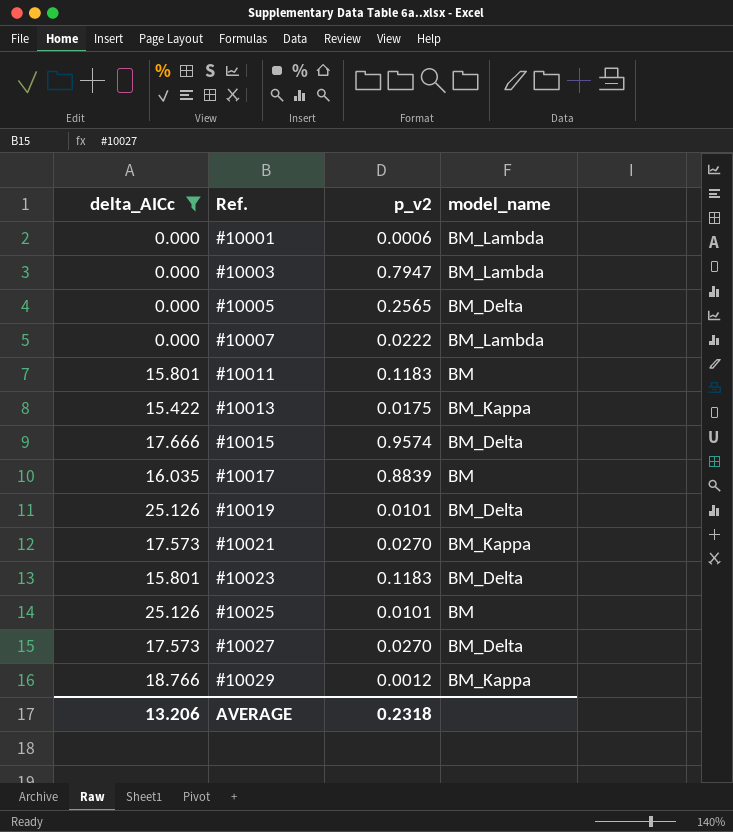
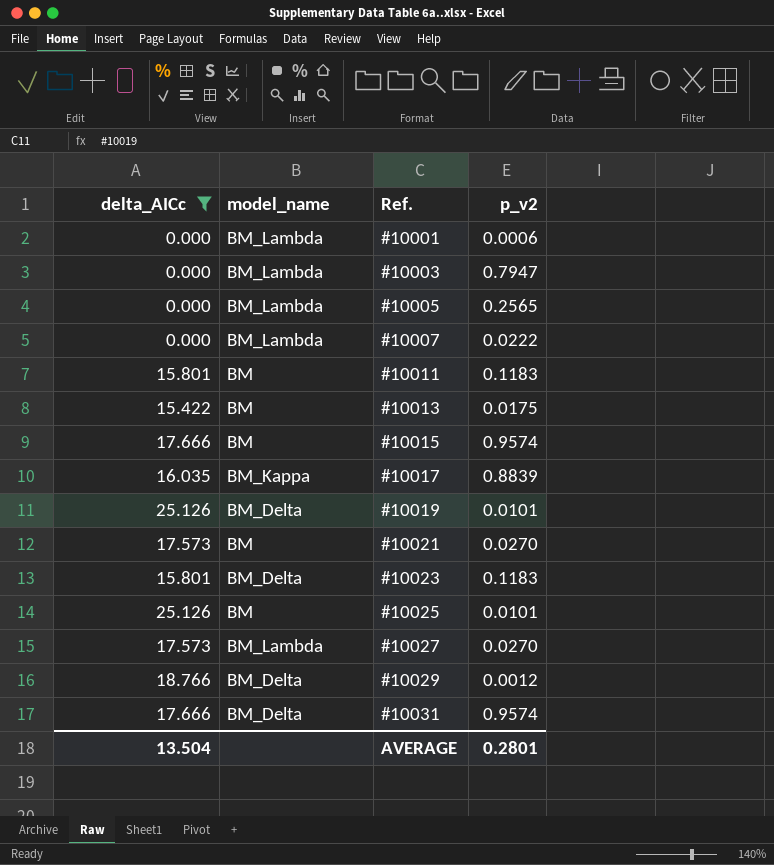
column model_name | position: 4 -> 2
#10005 | model_name: BM_Delta -> BM_Lambda
#10013 | model_name: BM_Kappa -> BM
#10015 | model_name: BM_Delta -> BM
#10017 | model_name: BM -> BM_Kappa
#10021 | model_name: BM_Kappa -> BM
#10027 | model_name: BM_Delta -> BM_Lambda
#10029 | model_name: BM_Kappa -> BM_Delta
row #10031: none -> 17.666 | BM_Delta | 0.9574
AVERAGE | delta_AICc: 13.206 -> 13.504
AVERAGE | p_v2: 0.2318 -> 0.2801

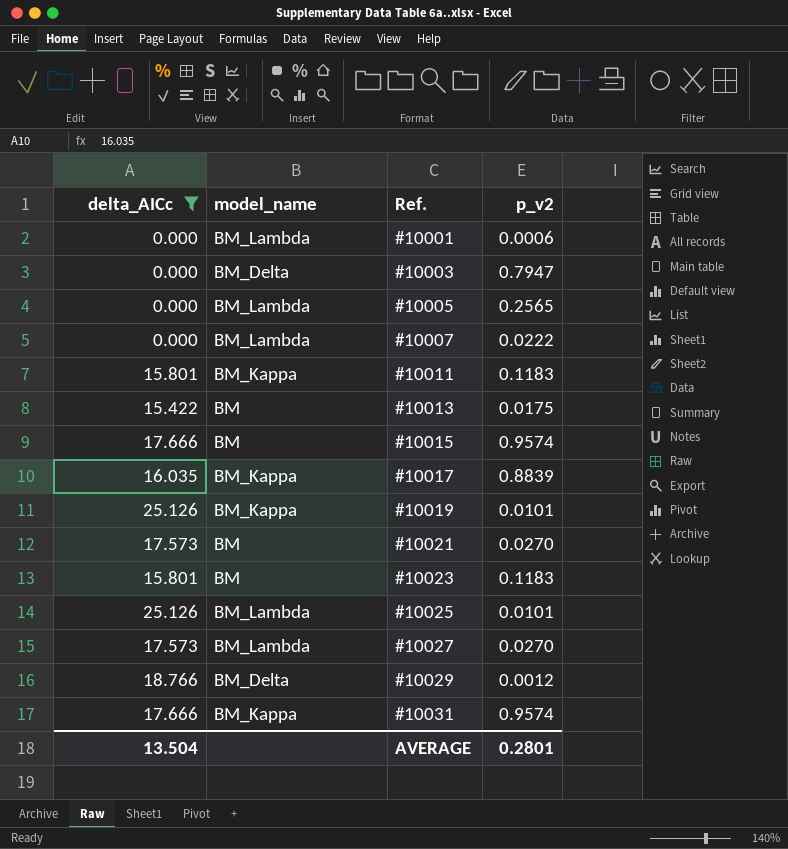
#10003 | model_name: BM_Lambda -> BM_Delta
#10011 | model_name: BM -> BM_Kappa
#10019 | model_name: BM_Delta -> BM_Kappa
#10023 | model_name: BM_Delta -> BM
#10025 | model_name: BM -> BM_Lambda
#10031 | model_name: BM_Delta -> BM_Kappa

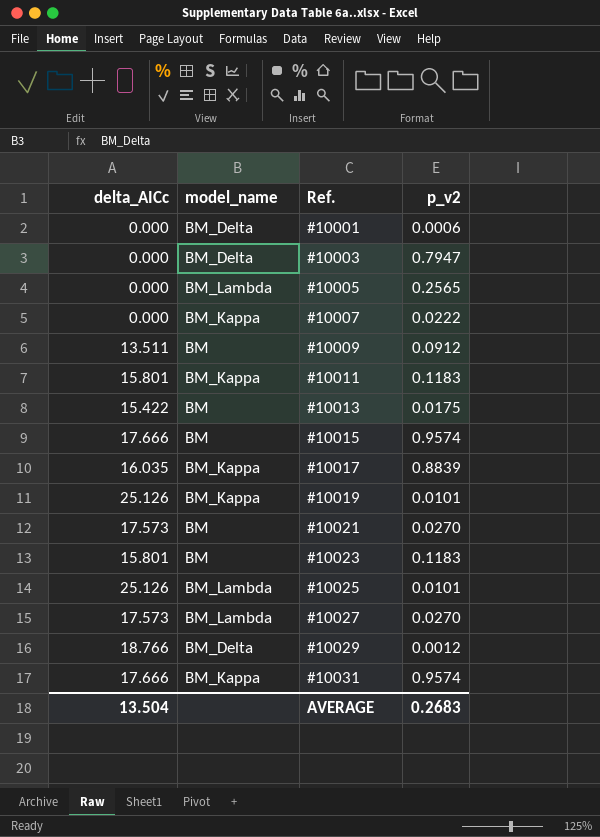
filter: delta_AICc != 13.511 -> none
#10001 | model_name: BM_Lambda -> BM_Delta
#10007 | model_name: BM_Lambda -> BM_Kappa
AVERAGE | p_v2: 0.2801 -> 0.2683

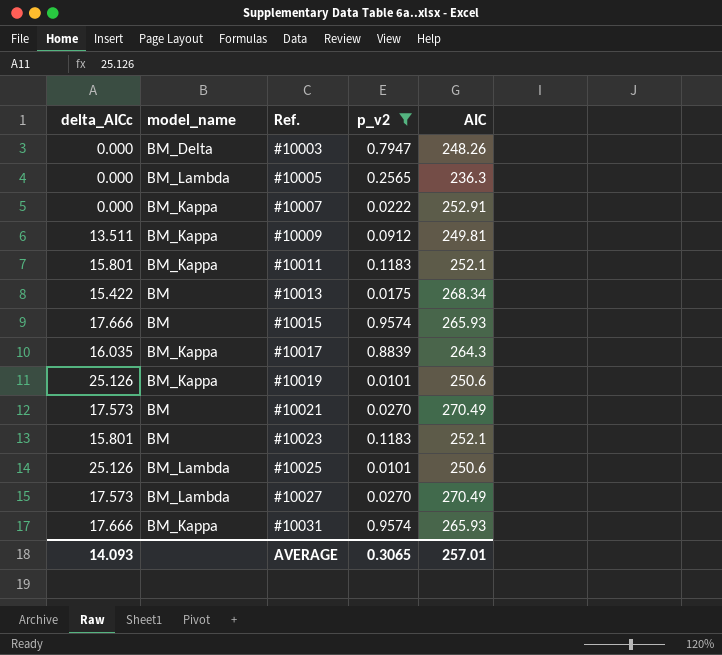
filter: none -> p_v2 >= 0.0101
column AIC | position: none -> 5
#10009 | model_name: BM -> BM_Kappa
AVERAGE | delta_AICc: 13.504 -> 14.093
AVERAGE | p_v2: 0.2683 -> 0.3065

